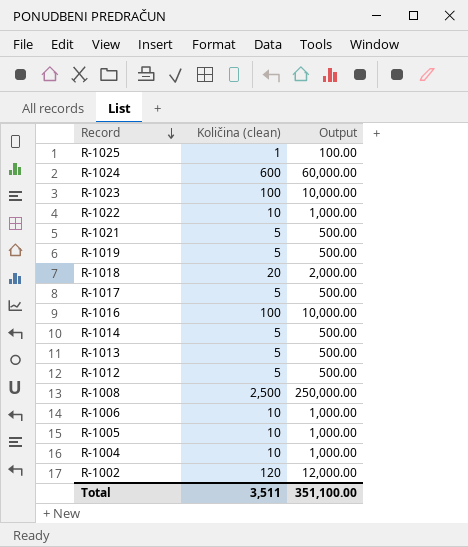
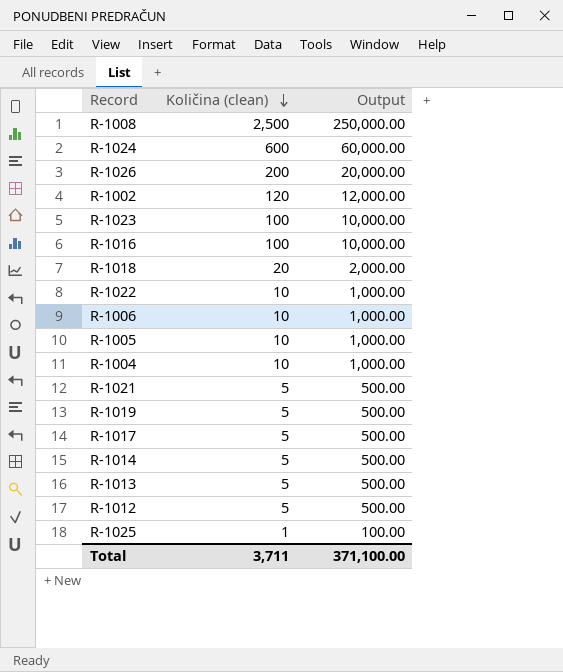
row order: Record descending -> Količina (clean) descending
row R-1026: none -> 200 | 20,000.00
Total | Količina (clean): 3,511 -> 3,711
Total | Output: 351,100.00 -> 371,100.00

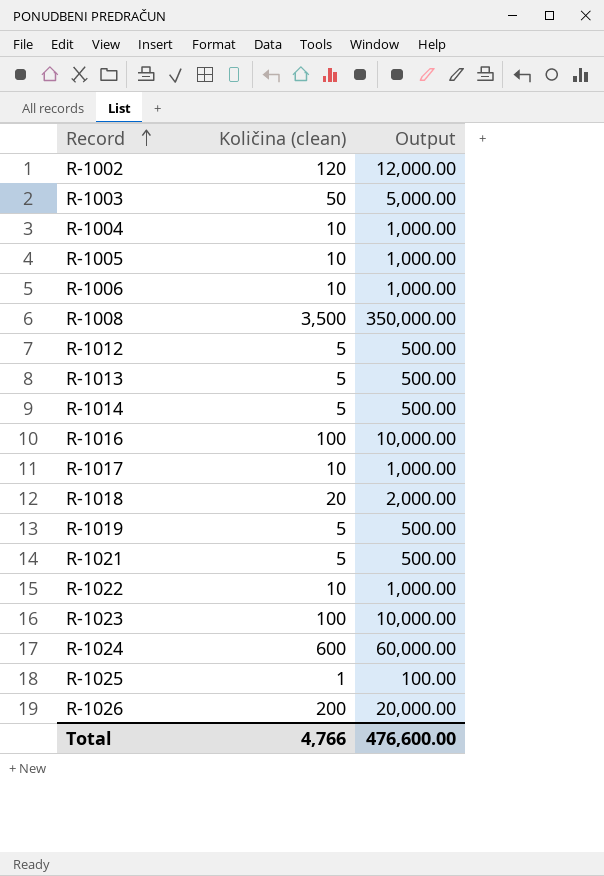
row order: Količina (clean) descending -> Record ascending
row R-1003: none -> 50 | 5,000.00
R-1008 | Količina (clean): 2,500 -> 3,500
R-1008 | Output: 250,000.00 -> 350,000.00
R-1017 | Količina (clean): 5 -> 10
R-1017 | Output: 500.00 -> 1,000.00
Total | Količina (clean): 3,711 -> 4,766
Total | Output: 371,100.00 -> 476,600.00

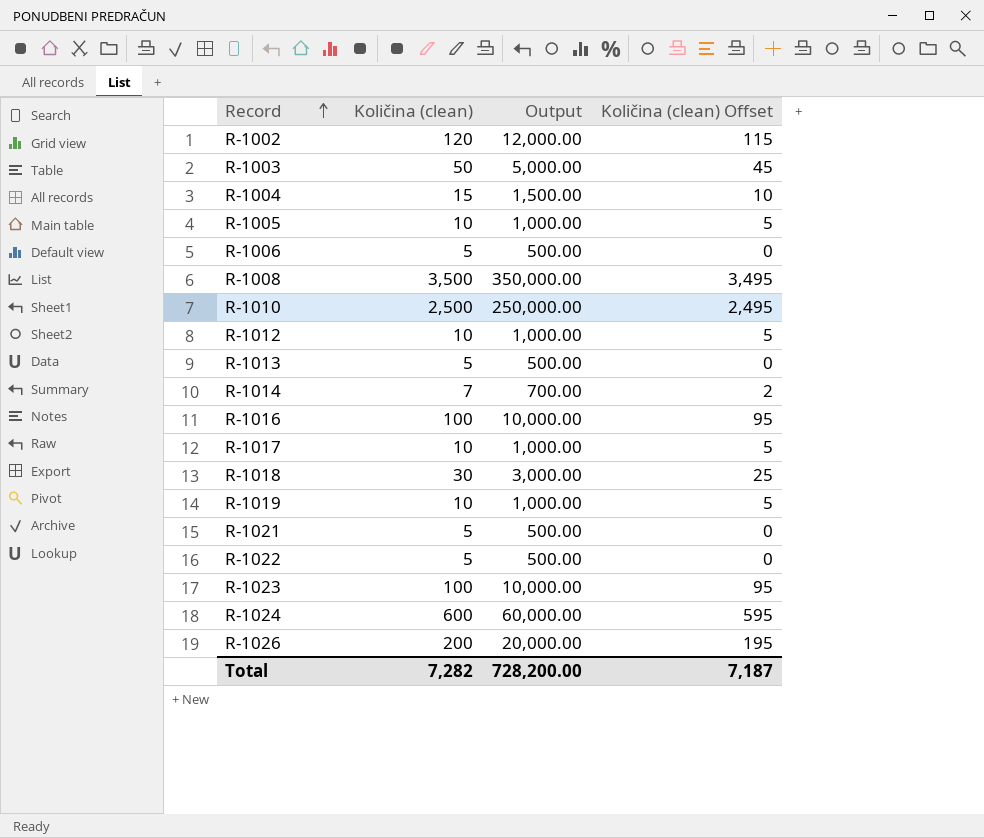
column Količina (clean) Offset | formula: none -> [Količina (clean)] - 5
row R-1025: 1 | 100.00 -> none
R-1004 | Količina (clean): 10 -> 15
R-1004 | Output: 1,000.00 -> 1,500.00
R-1006 | Količina (clean): 10 -> 5
R-1006 | Output: 1,000.00 -> 500.00
row R-1010: none -> 2,500 | 250,000.00 | 2,495
R-1012 | Količina (clean): 5 -> 10
R-1012 | Output: 500.00 -> 1,000.00
R-1014 | Količina (clean): 5 -> 7
R-1014 | Output: 500.00 -> 700.00
R-1018 | Količina (clean): 20 -> 30
R-1018 | Output: 2,000.00 -> 3,000.00
R-1019 | Količina (clean): 5 -> 10
R-1019 | Output: 500.00 -> 1,000.00
R-1022 | Količina (clean): 10 -> 5
R-1022 | Output: 1,000.00 -> 500.00
Total | Količina (clean): 4,766 -> 7,282
Total | Output: 476,600.00 -> 728,200.00

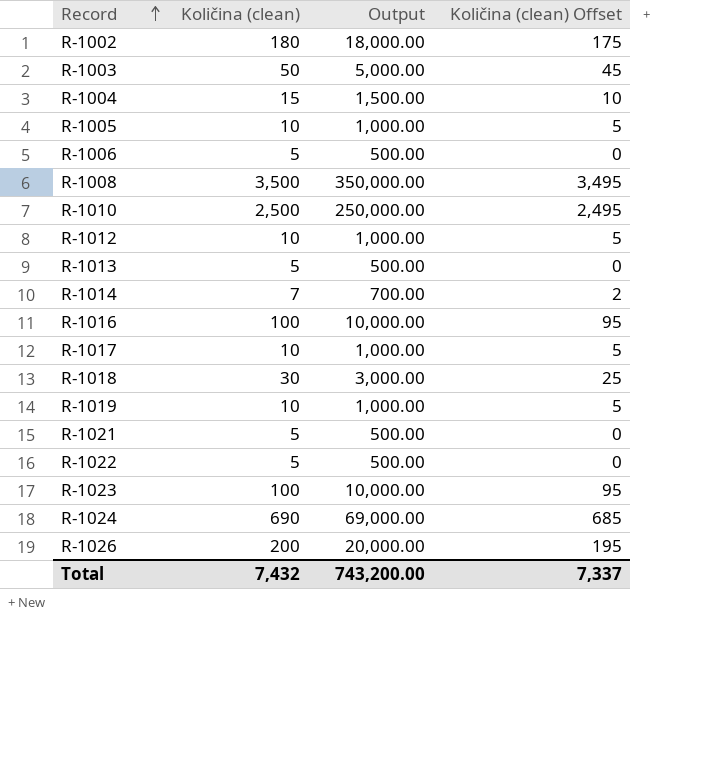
R-1002 | Količina (clean): 120 -> 180
R-1002 | Output: 12,000.00 -> 18,000.00
R-1002 | Količina (clean) Offset: 115 -> 175
R-1024 | Količina (clean): 600 -> 690
R-1024 | Output: 60,000.00 -> 69,000.00
R-1024 | Količina (clean) Offset: 595 -> 685
Total | Količina (clean): 7,282 -> 7,432
Total | Output: 728,200.00 -> 743,200.00
Total | Količina (clean) Offset: 7,187 -> 7,337

